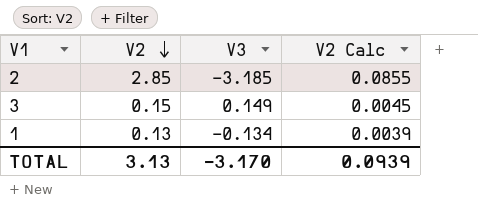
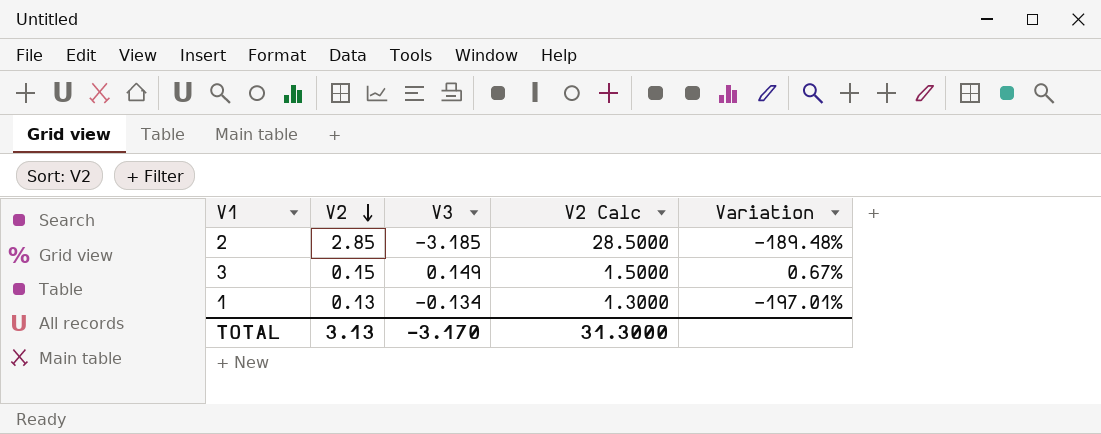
column V2 Calc | formula: [V2] * 0.03 -> [V2] * 10
column Variation | formula: none -> ([V2] - [V3]) / [V3]
TOTAL | V2 Calc: 0.0939 -> 31.3000

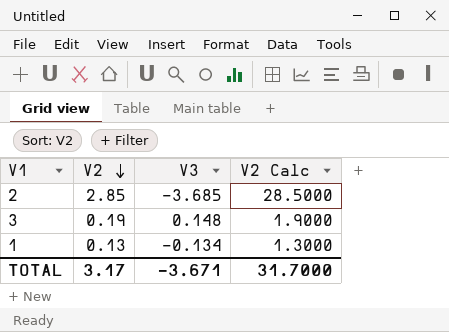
column Variation | formula: ([V2] - [V3]) / [V3] -> none
2 | V3: -3.185 -> -3.685
3 | V2: 0.15 -> 0.19
3 | V3: 0.149 -> 0.148
3 | V2 Calc: 1.5000 -> 1.9000
TOTAL | V2: 3.13 -> 3.17
TOTAL | V3: -3.170 -> -3.671
TOTAL | V2 Calc: 31.3000 -> 31.7000

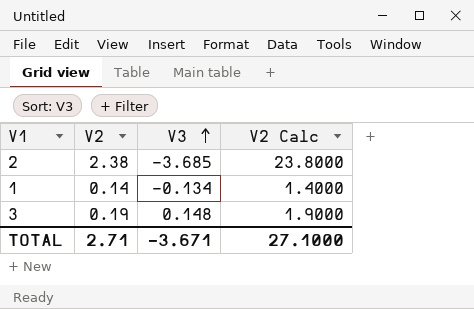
row order: V2 descending -> V3 ascending
2 | V2: 2.85 -> 2.38
2 | V2 Calc: 28.5000 -> 23.8000
1 | V2: 0.13 -> 0.14
1 | V2 Calc: 1.3000 -> 1.4000
TOTAL | V2: 3.17 -> 2.71
TOTAL | V2 Calc: 31.7000 -> 27.1000

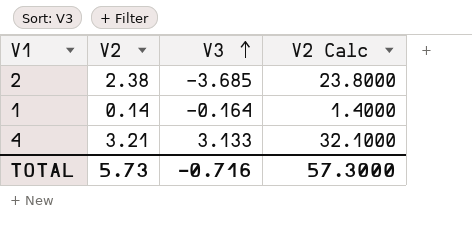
row 3: 0.19 | 0.148 | 1.9000 -> none
1 | V3: -0.134 -> -0.164
row 4: none -> 3.21 | 3.133 | 32.1000
TOTAL | V2: 2.71 -> 5.73
TOTAL | V3: -3.671 -> -0.716
TOTAL | V2 Calc: 27.1000 -> 57.3000

